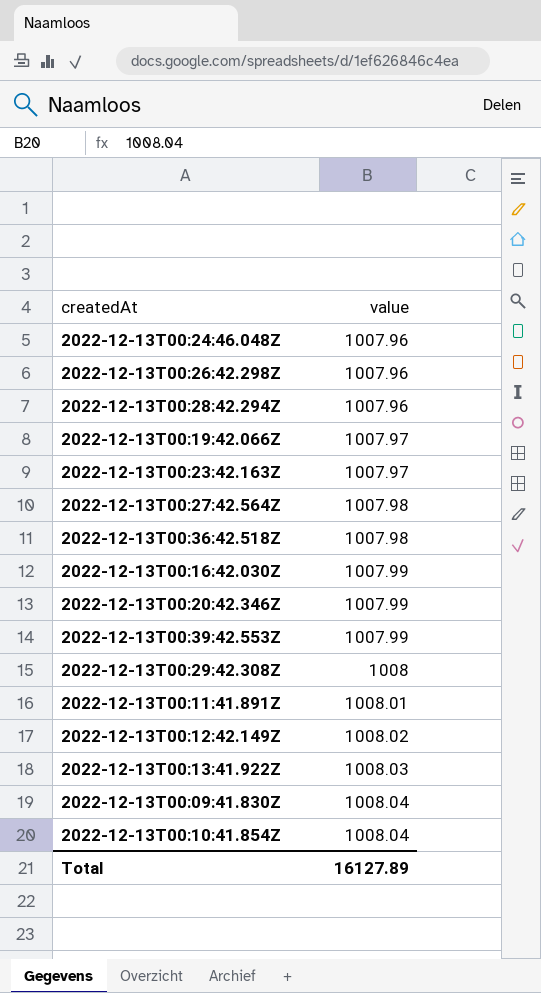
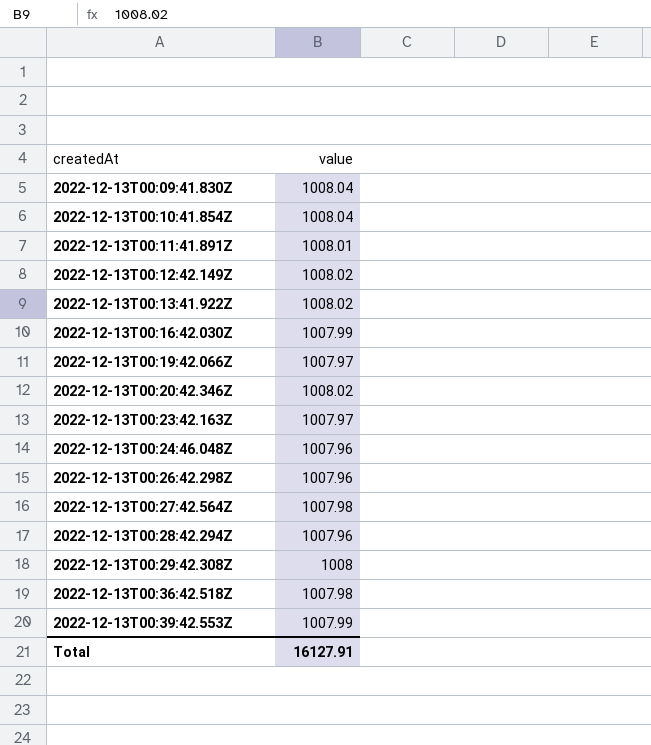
row order: value ascending -> createdAt ascending
2022-12-13T00:13:41.922Z | value: 1008.03 -> 1008.02
2022-12-13T00:20:42.346Z | value: 1007.99 -> 1008.02
Total | value: 16127.89 -> 16127.91

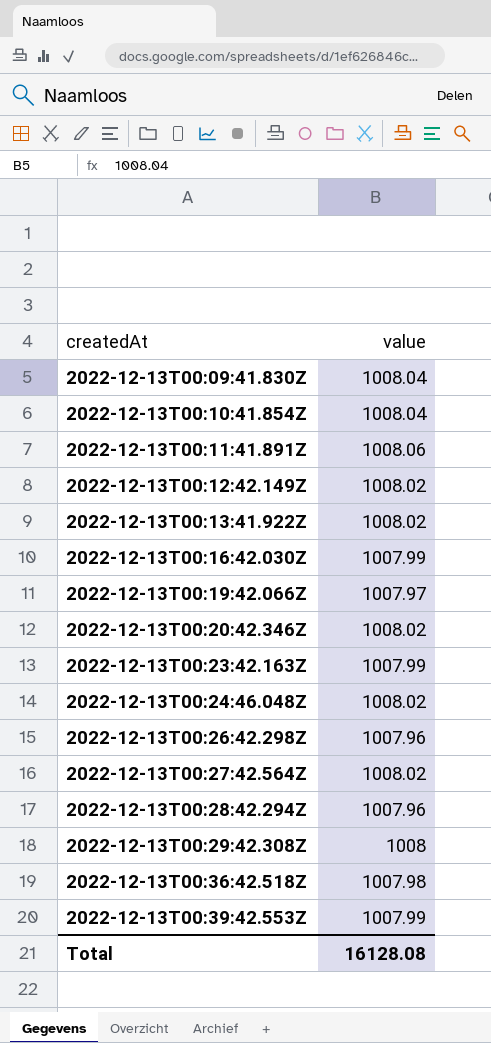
2022-12-13T00:11:41.891Z | value: 1008.01 -> 1008.06
2022-12-13T00:23:42.163Z | value: 1007.97 -> 1007.99
2022-12-13T00:24:46.048Z | value: 1007.96 -> 1008.02
2022-12-13T00:27:42.564Z | value: 1007.98 -> 1008.02
Total | value: 16127.91 -> 16128.08

